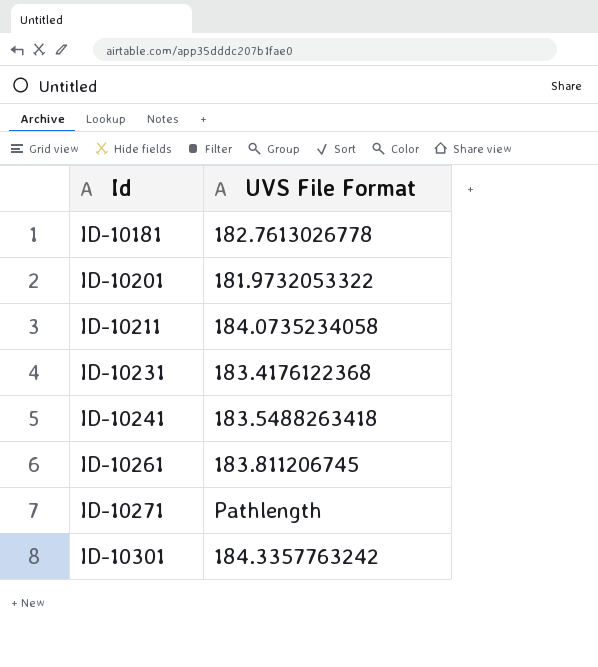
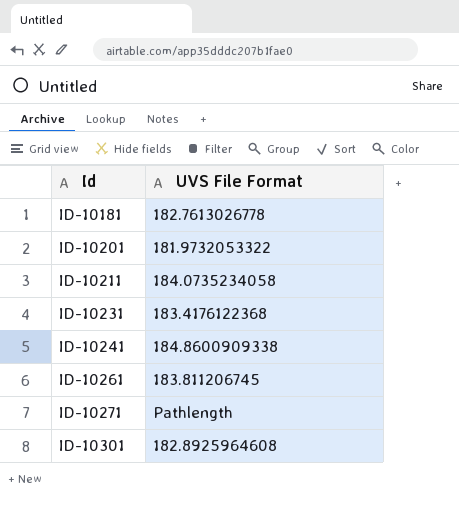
ID-10241 | UVS File Format: 183.5488263418 -> 184.8600909338
ID-10301 | UVS File Format: 184.3357763242 -> 182.8925964608

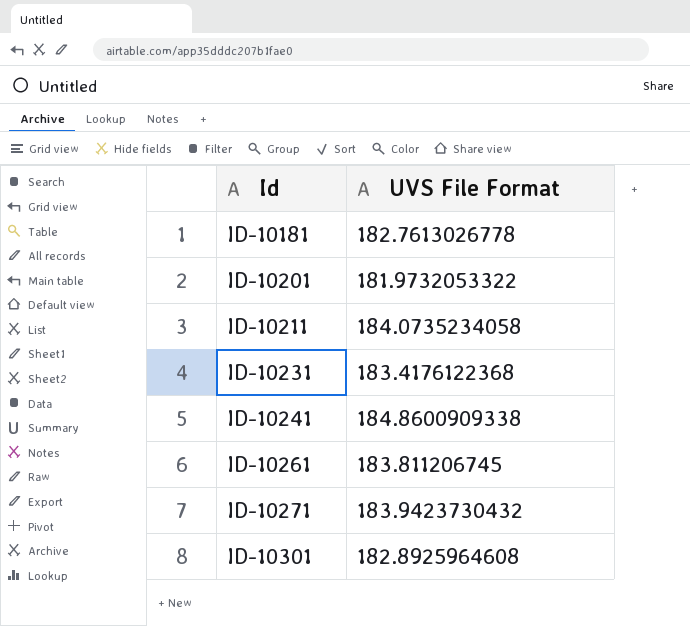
ID-10271 | UVS File Format: Pathlength -> 183.9423730432

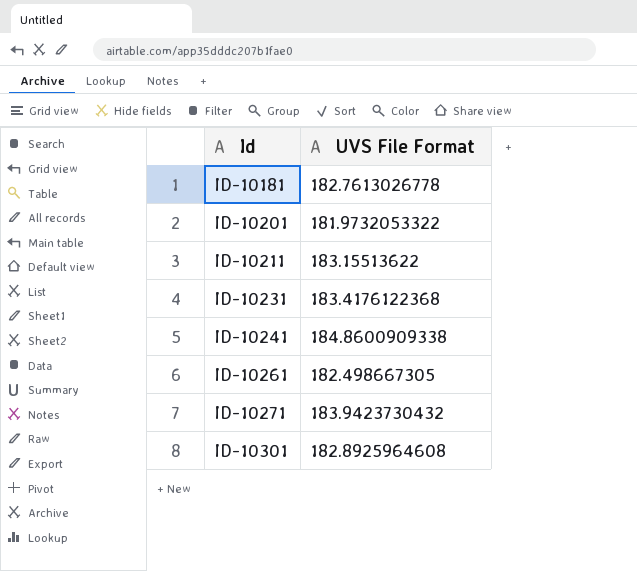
ID-10211 | UVS File Format: 184.0735234058 -> 183.15513622
ID-10261 | UVS File Format: 183.811206745 -> 182.498667305

